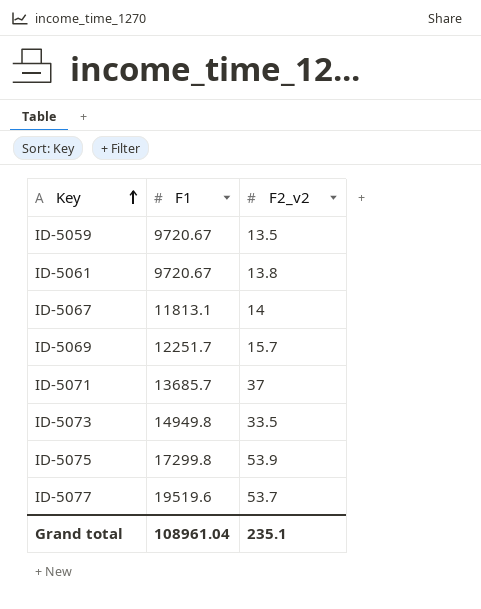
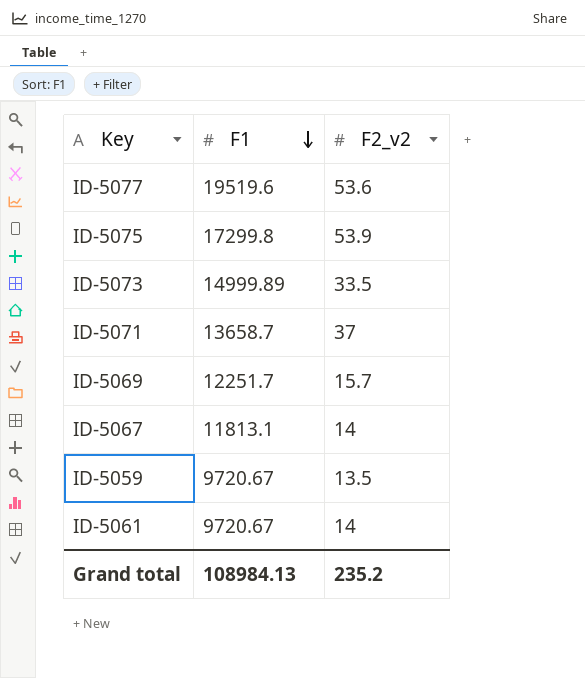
row order: Key ascending -> F1 descending
ID-5077 | F2_v2: 53.7 -> 53.6
ID-5073 | F1: 14949.8 -> 14999.89
ID-5071 | F1: 13685.7 -> 13658.7
ID-5061 | F2_v2: 13.8 -> 14
Grand total | F1: 108961.04 -> 108984.13
Grand total | F2_v2: 235.1 -> 235.2

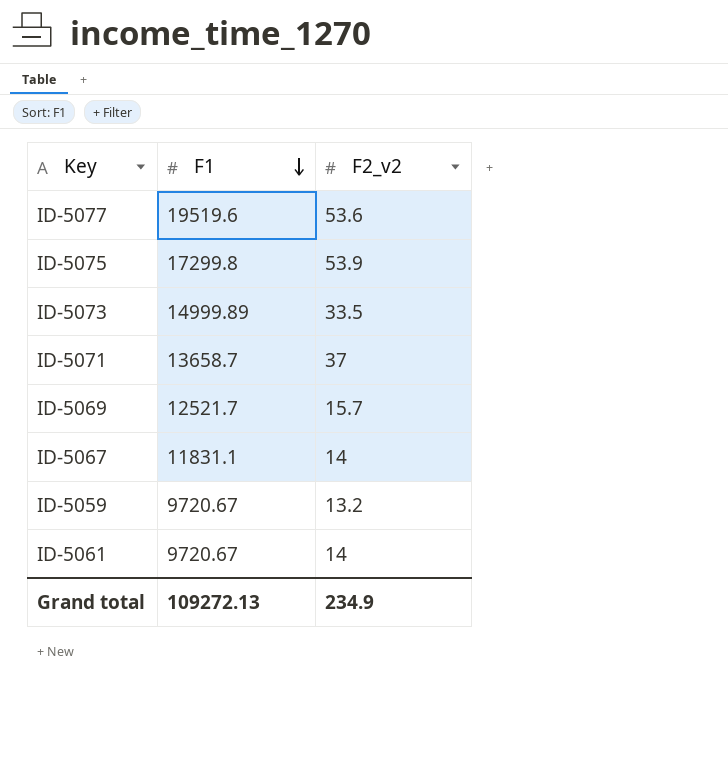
ID-5069 | F1: 12251.7 -> 12521.7
ID-5067 | F1: 11813.1 -> 11831.1
ID-5059 | F2_v2: 13.5 -> 13.2
Grand total | F1: 108984.13 -> 109272.13
Grand total | F2_v2: 235.2 -> 234.9

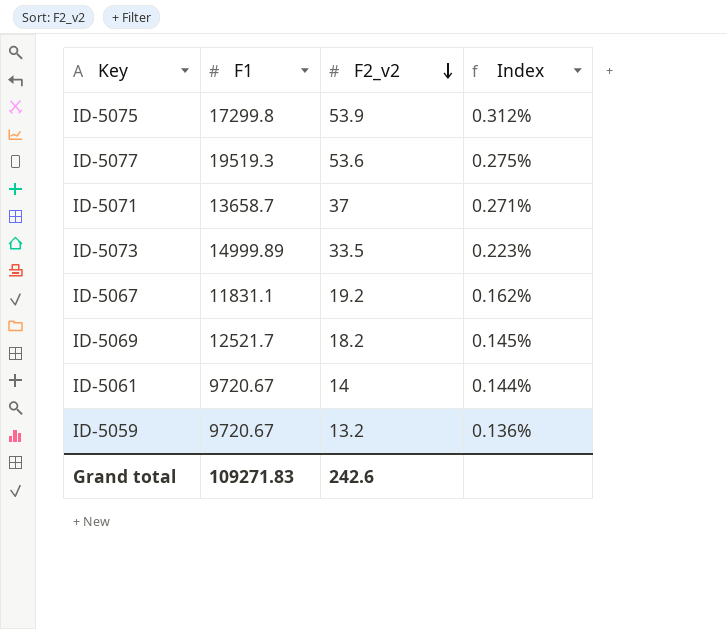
row order: F1 descending -> F2_v2 descending
column Index | formula: none -> [F2_v2] / [F1]
ID-5077 | F1: 19519.6 -> 19519.3
ID-5067 | F2_v2: 14 -> 19.2
ID-5069 | F2_v2: 15.7 -> 18.2
Grand total | F1: 109272.13 -> 109271.83
Grand total | F2_v2: 234.9 -> 242.6

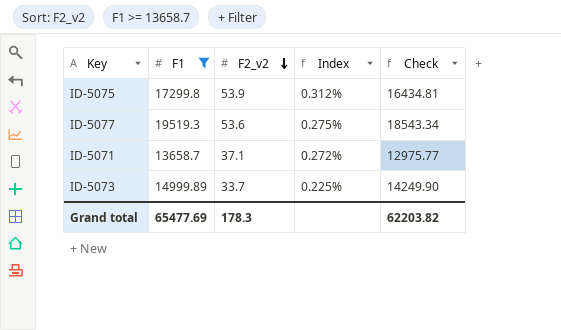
filter: none -> F1 >= 13658.7
column Check | formula: none -> [F1] * 0.95
ID-5071 | F2_v2: 37 -> 37.1
ID-5071 | Index: 0.271% -> 0.272%
ID-5073 | F2_v2: 33.5 -> 33.7
ID-5073 | Index: 0.223% -> 0.225%
Grand total | F1: 109271.83 -> 65477.69
Grand total | F2_v2: 242.6 -> 178.3

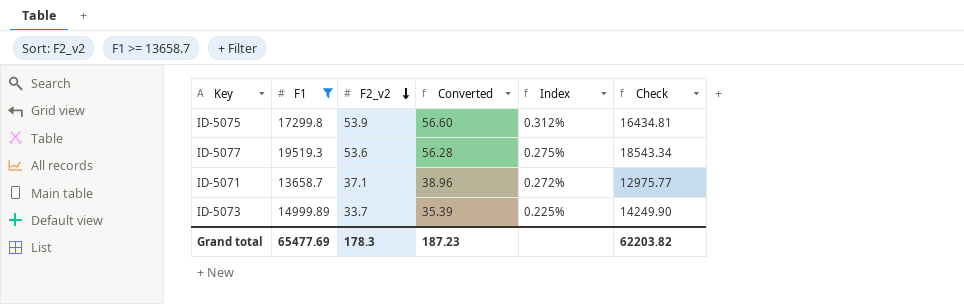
column Converted | formula: none -> [F2_v2] * 1.05

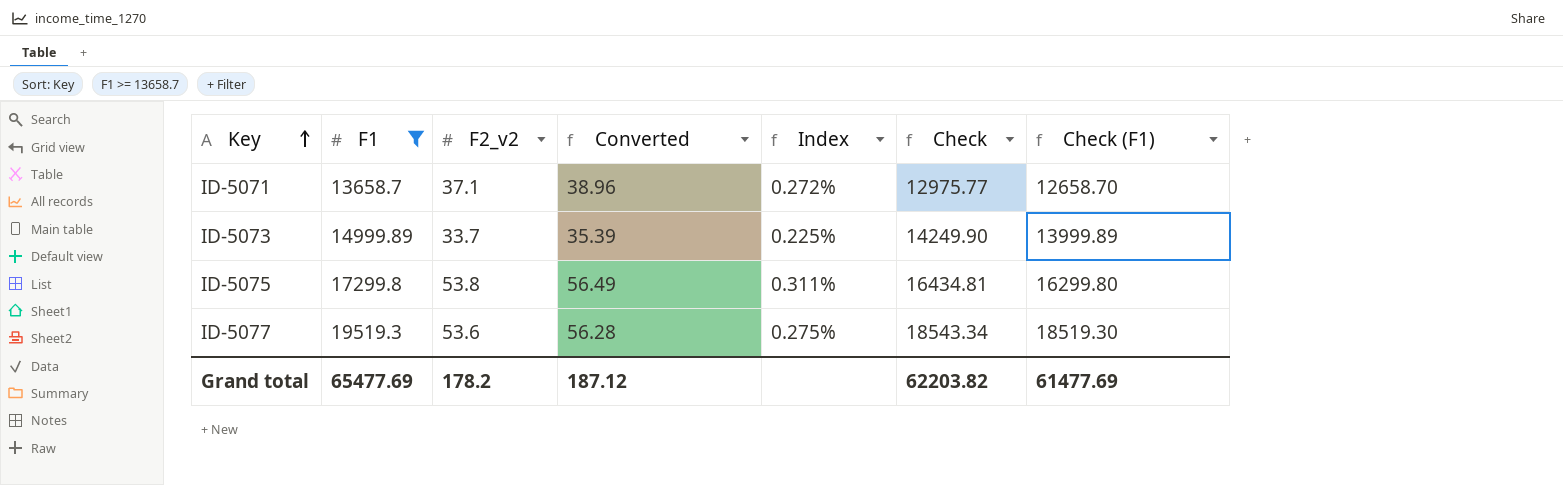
row order: F2_v2 descending -> Key ascending
column Check (F1) | formula: none -> [F1] - 1000
ID-5075 | F2_v2: 53.9 -> 53.8
ID-5075 | Converted: 56.60 -> 56.49
ID-5075 | Index: 0.312% -> 0.311%
Grand total | F2_v2: 178.3 -> 178.2
Grand total | Converted: 187.23 -> 187.12

